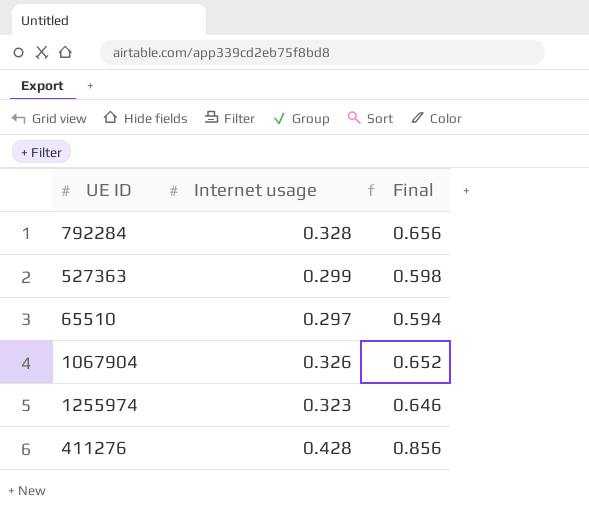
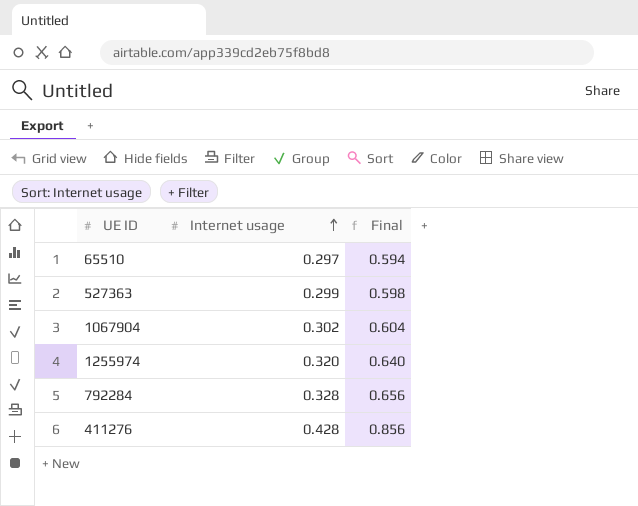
row order: none -> Internet usage ascending
1067904 | Internet usage: 0.326 -> 0.302
1067904 | Final: 0.652 -> 0.604
1255974 | Internet usage: 0.323 -> 0.320
1255974 | Final: 0.646 -> 0.640

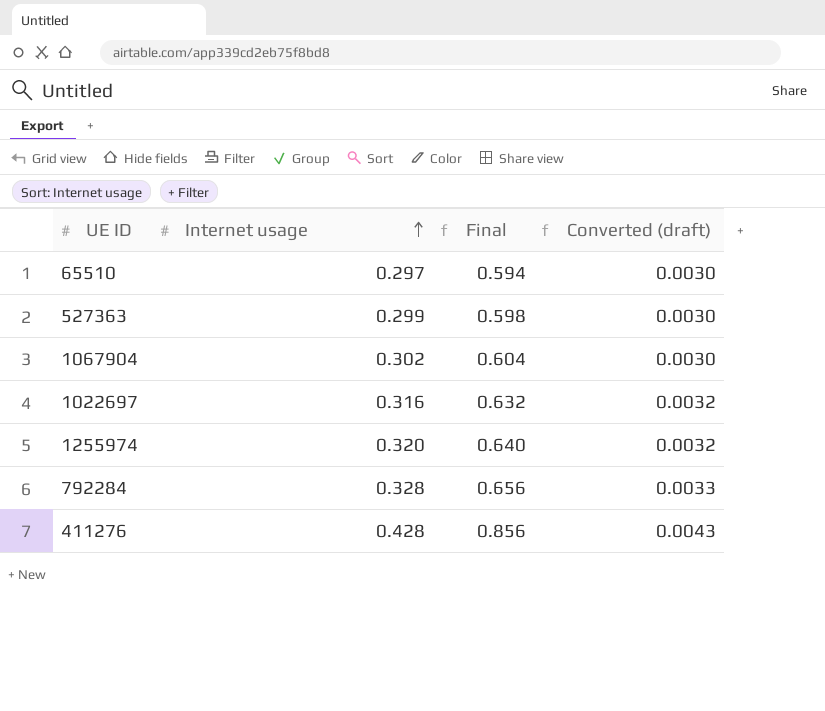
column Converted (draft) | formula: none -> [Internet usage] * 0.01
row 1022697: none -> 0.316 | 0.632 | 0.0032

